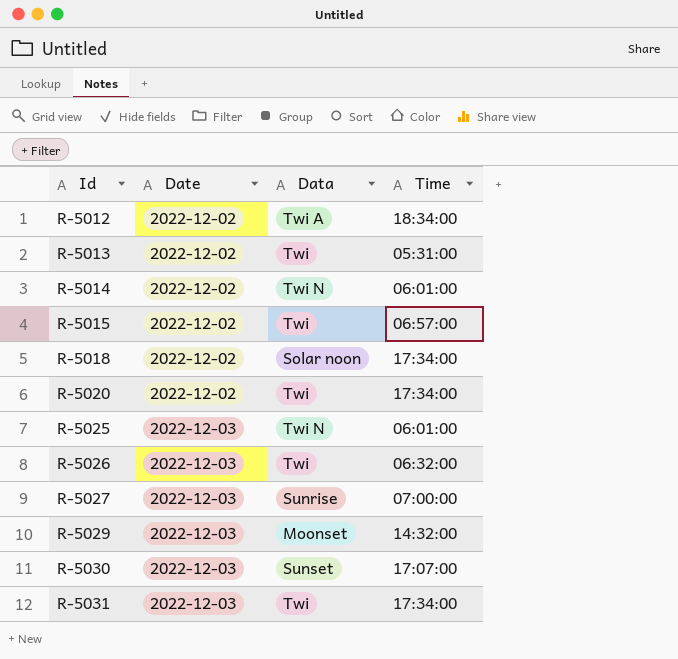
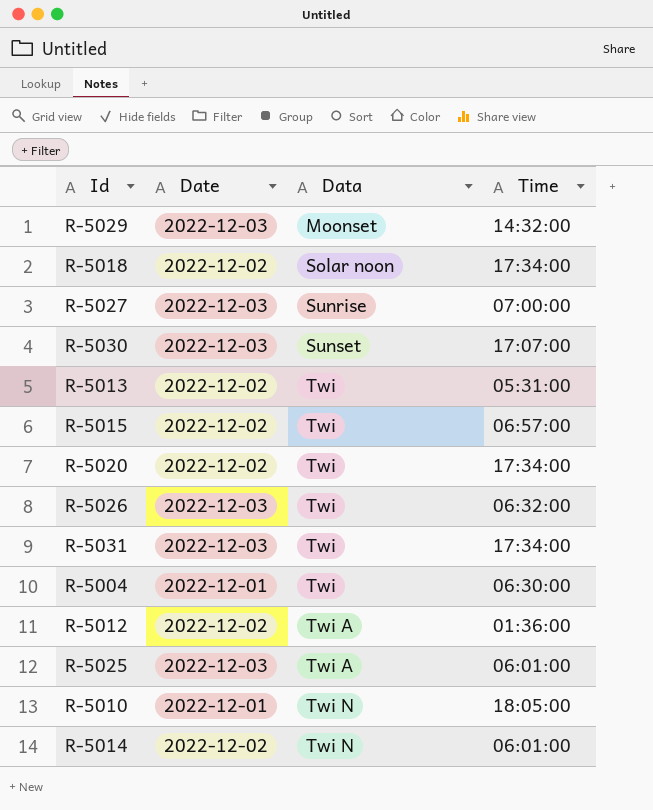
row order: Id ascending -> Data ascending
row R-5004: none -> 2022-12-01 | Twi | 06:30:00
R-5012 | Time: 18:34:00 -> 01:36:00
R-5025 | Data: Twi N -> Twi A
row R-5010: none -> 2022-12-01 | Twi N | 18:05:00

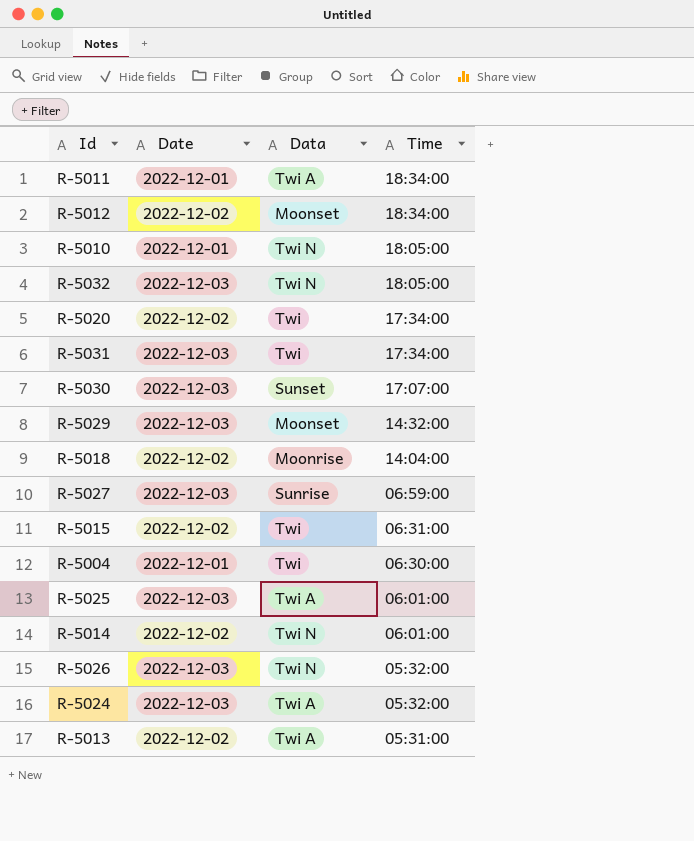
row order: Data ascending -> Time descending
row R-5011: none -> 2022-12-01 | Twi A | 18:34:00
R-5012 | Data: Twi A -> Moonset
R-5012 | Time: 01:36:00 -> 18:34:00
row R-5032: none -> 2022-12-03 | Twi N | 18:05:00
R-5018 | Data: Solar noon -> Moonrise
R-5018 | Time: 17:34:00 -> 14:04:00
R-5027 | Time: 07:00:00 -> 06:59:00
R-5015 | Time: 06:57:00 -> 06:31:00
R-5026 | Data: Twi -> Twi N
R-5026 | Time: 06:32:00 -> 05:32:00
row R-5024: none -> 2022-12-03 | Twi A | 05:32:00
R-5013 | Data: Twi -> Twi A

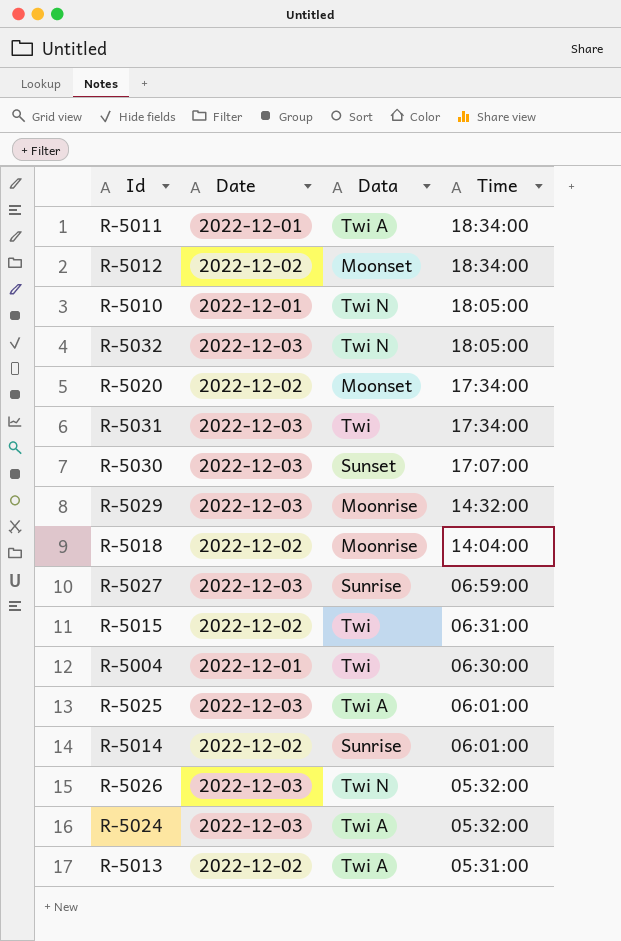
R-5020 | Data: Twi -> Moonset
R-5029 | Data: Moonset -> Moonrise
R-5014 | Data: Twi N -> Sunrise

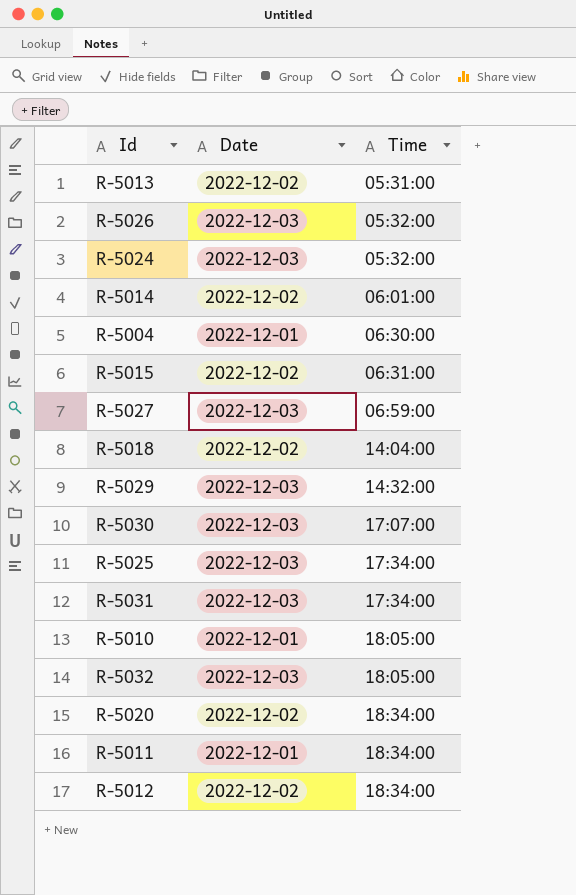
row order: Time descending -> Time ascending
column Data | position: 3 -> none
R-5025 | Time: 06:01:00 -> 17:34:00
R-5020 | Time: 17:34:00 -> 18:34:00

